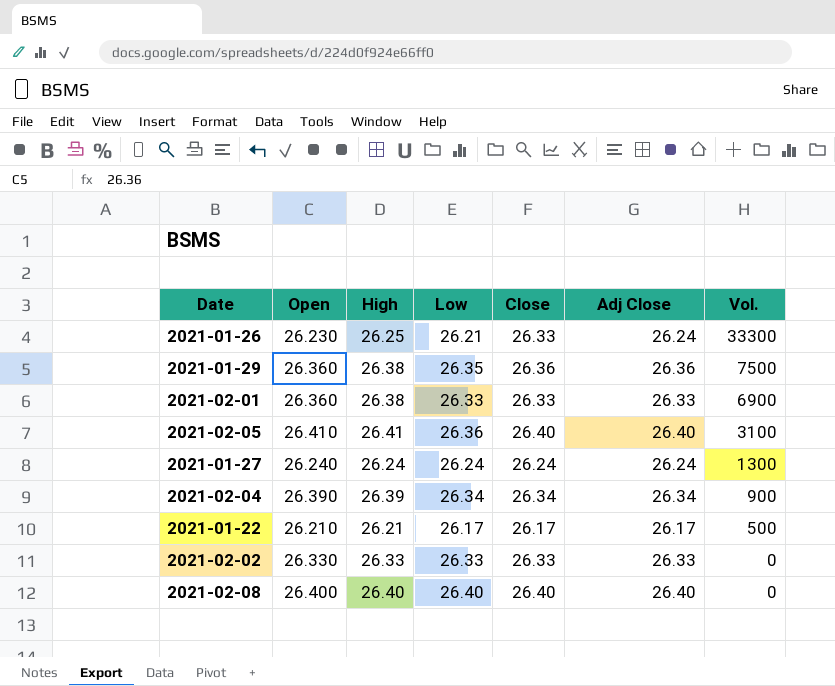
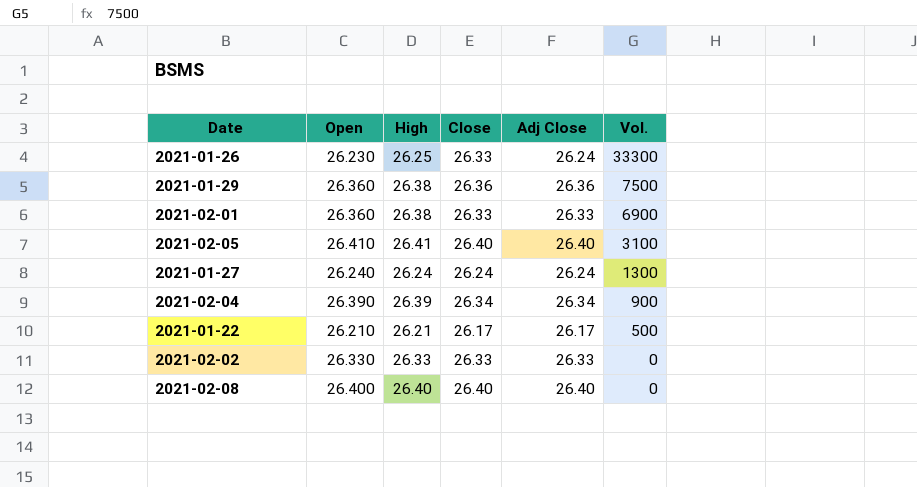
column Low | position: 4 -> none

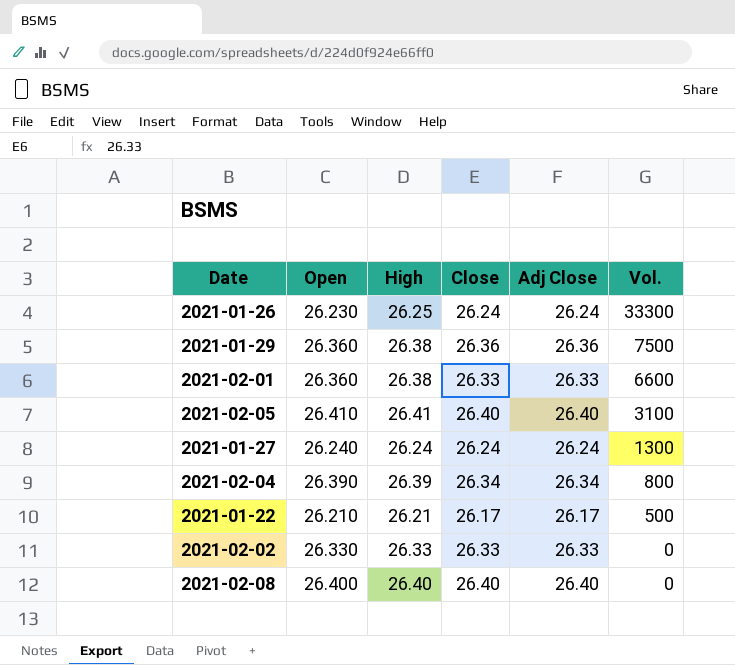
2021-01-26 | Close: 26.33 -> 26.24
2021-02-01 | Vol.: 6900 -> 6600
2021-02-04 | Vol.: 900 -> 800

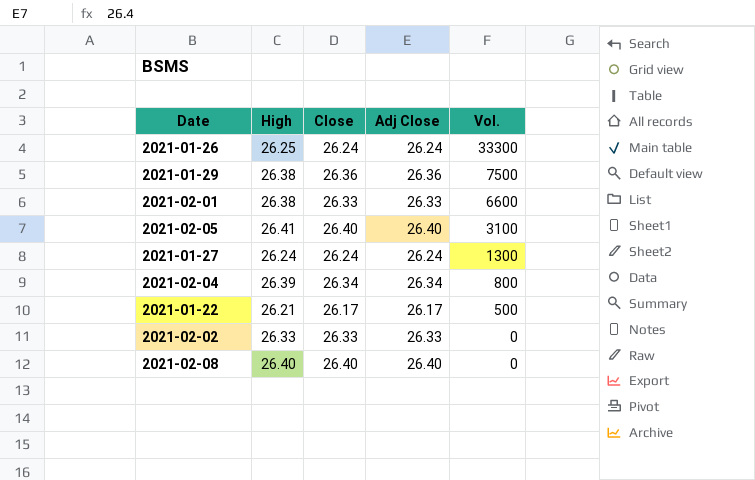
column Open | position: 2 -> none

